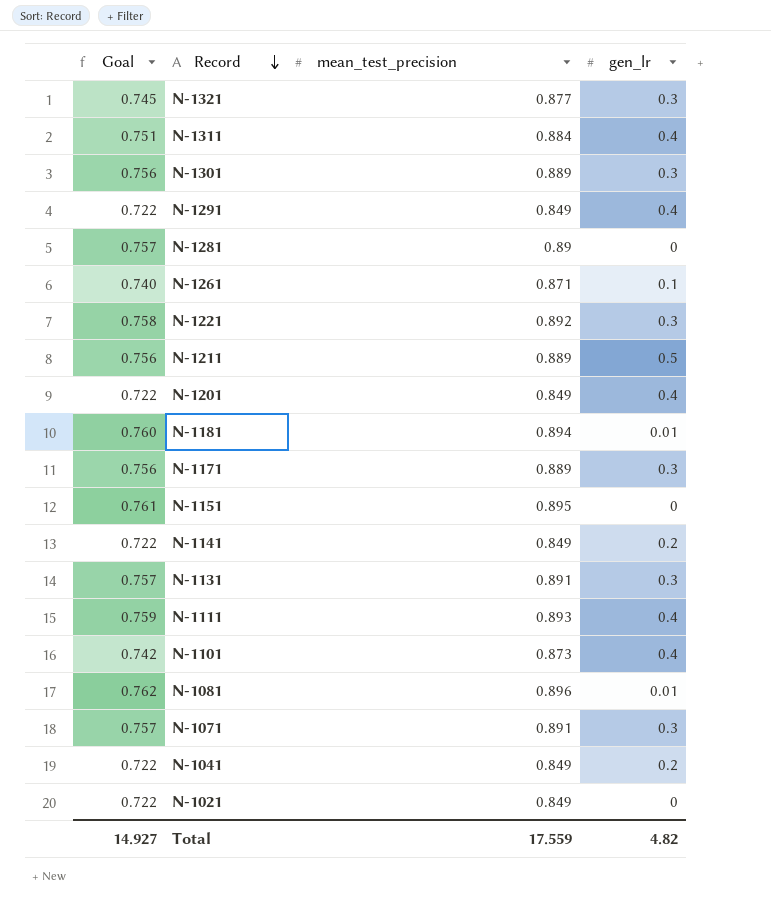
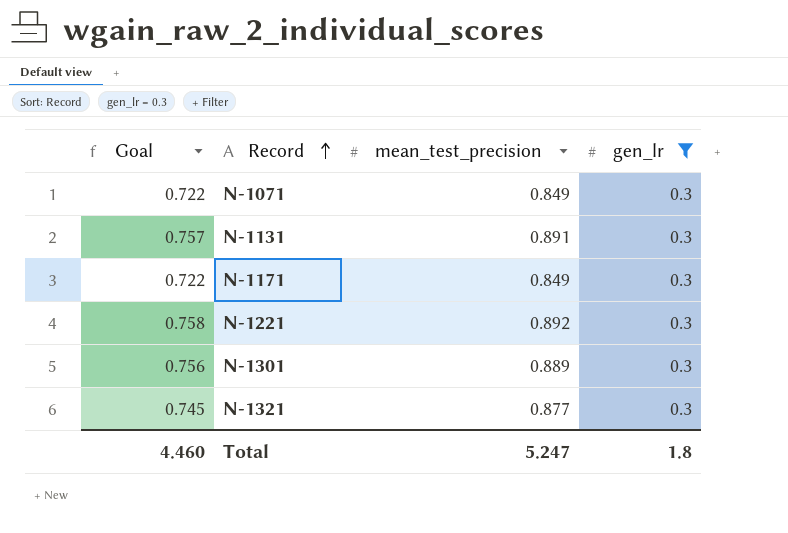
filter: none -> gen_lr = 0.3
row order: Record descending -> Record ascending
N-1071 | Goal: 0.757 -> 0.722
N-1071 | mean_test_precision: 0.891 -> 0.849
N-1171 | Goal: 0.756 -> 0.722
N-1171 | mean_test_precision: 0.889 -> 0.849
Total | Goal: 14.927 -> 4.460
Total | mean_test_precision: 17.559 -> 5.247
Total | gen_lr: 4.82 -> 1.8

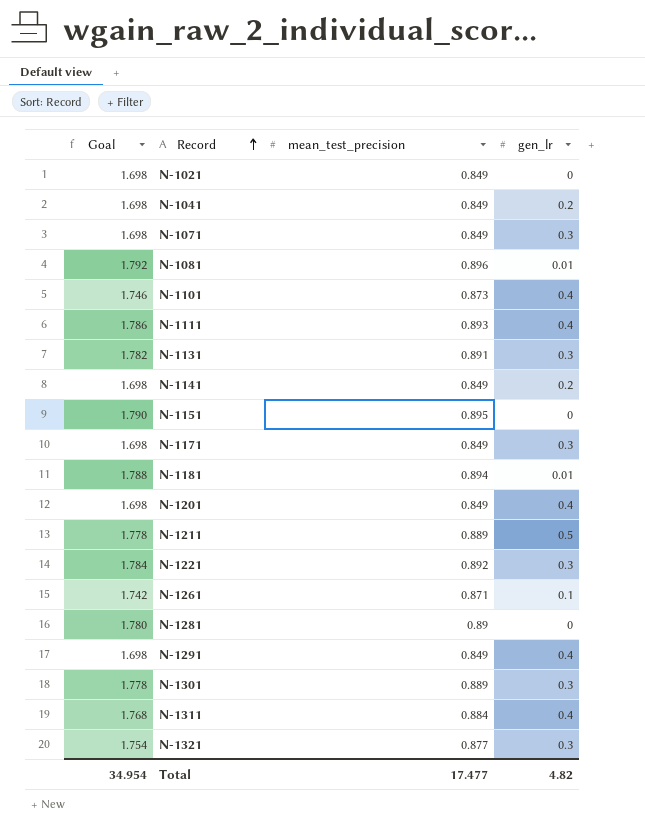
filter: gen_lr = 0.3 -> none
column Goal | formula: [mean_test_precision] * 0.85 -> [mean_test_precision] * 2
Total | Goal: 4.460 -> 34.954
Total | mean_test_precision: 5.247 -> 17.477
Total | gen_lr: 1.8 -> 4.82

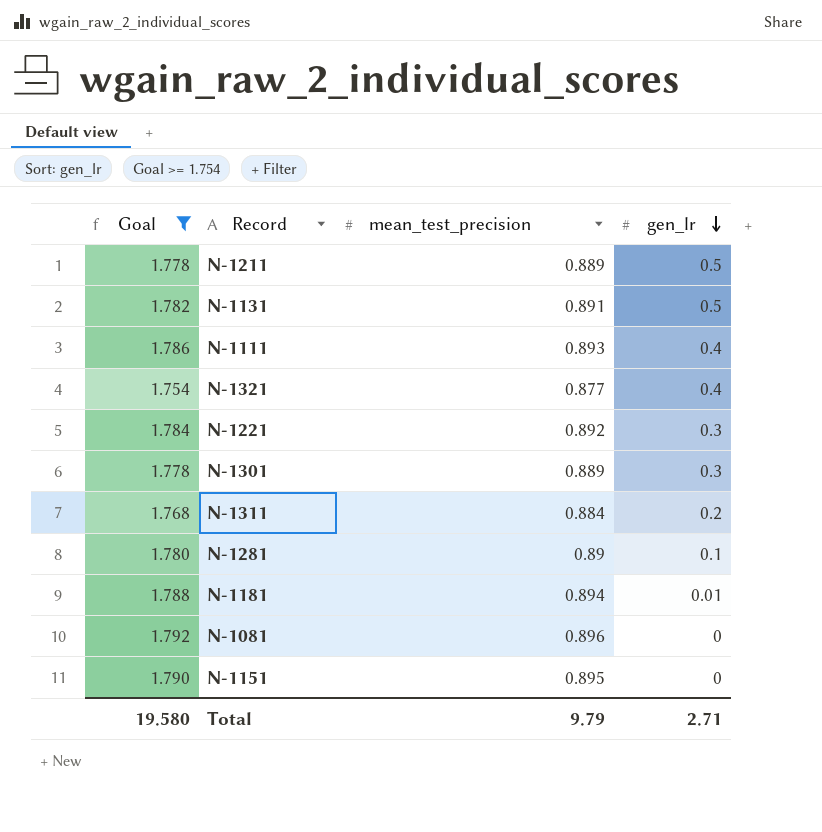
filter: none -> Goal >= 1.754
row order: Record ascending -> gen_lr descending
N-1131 | gen_lr: 0.3 -> 0.5
N-1321 | gen_lr: 0.3 -> 0.4
N-1311 | gen_lr: 0.4 -> 0.2
N-1281 | gen_lr: 0 -> 0.1
N-1081 | gen_lr: 0.01 -> 0
Total | Goal: 34.954 -> 19.580
Total | mean_test_precision: 17.477 -> 9.79
Total | gen_lr: 4.82 -> 2.71

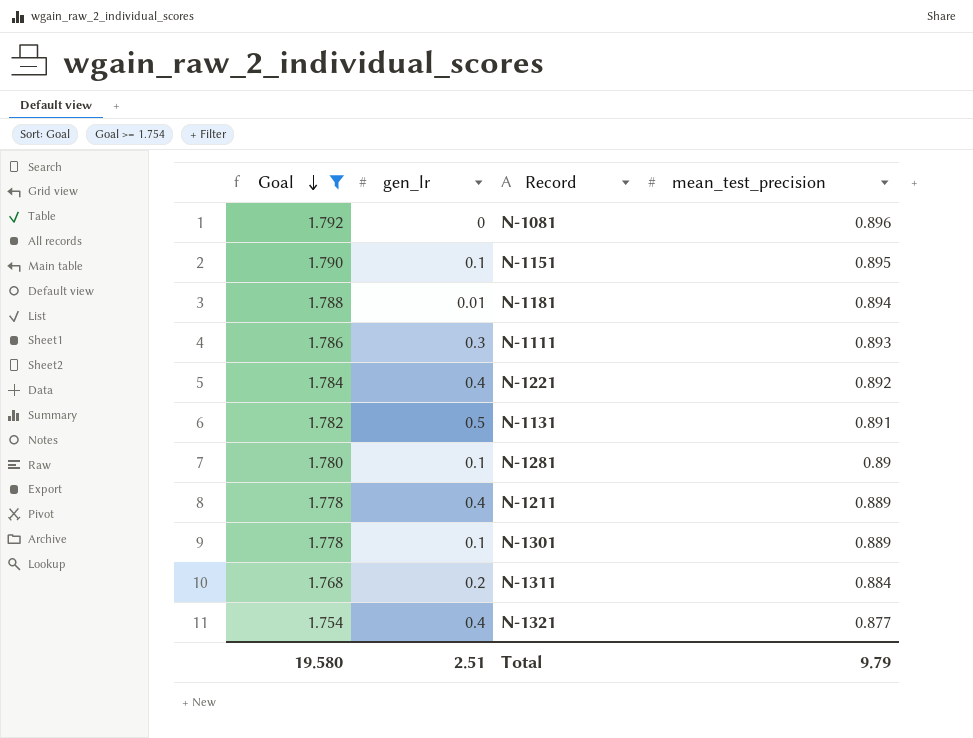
row order: gen_lr descending -> Goal descending
column gen_lr | position: 4 -> 2
N-1151 | gen_lr: 0 -> 0.1
N-1111 | gen_lr: 0.4 -> 0.3
N-1221 | gen_lr: 0.3 -> 0.4
N-1211 | gen_lr: 0.5 -> 0.4
N-1301 | gen_lr: 0.3 -> 0.1
Total | gen_lr: 2.71 -> 2.51

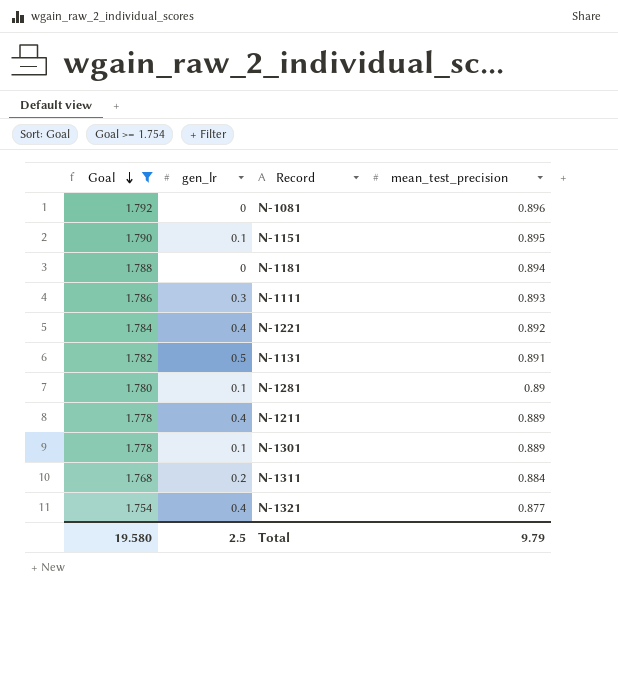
N-1181 | gen_lr: 0.01 -> 0
Total | gen_lr: 2.51 -> 2.5

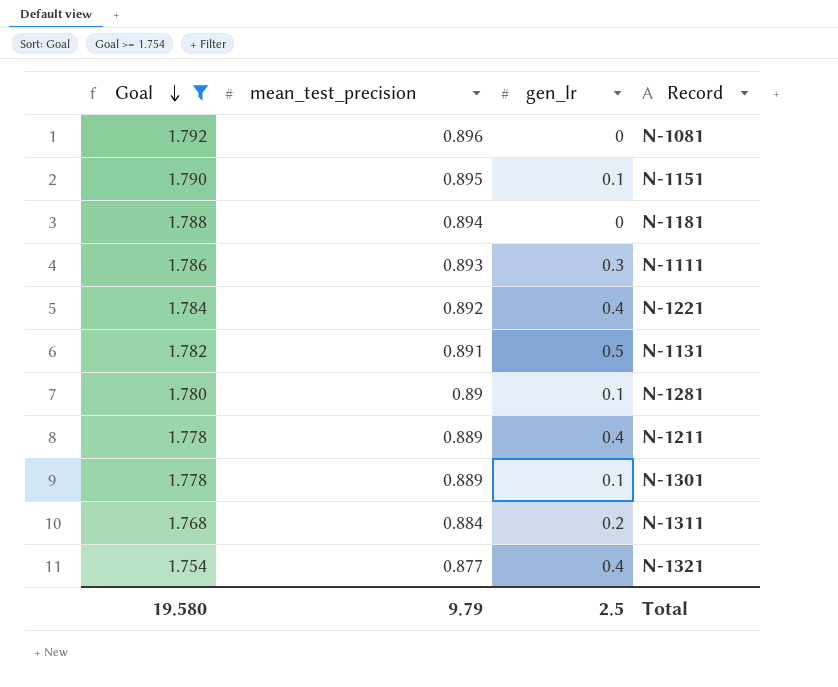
column mean_test_precision | position: 4 -> 2

